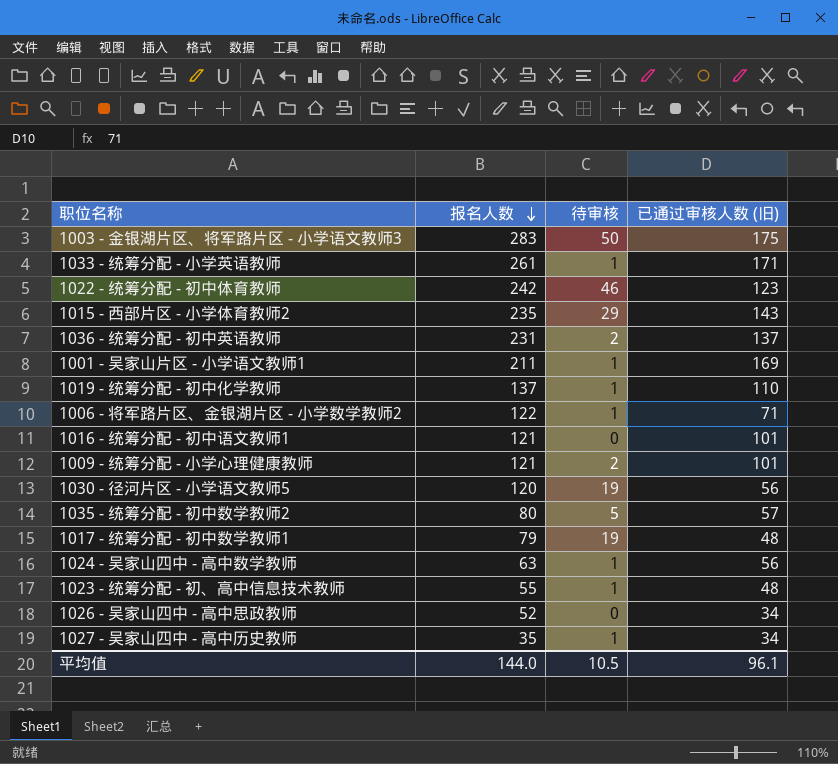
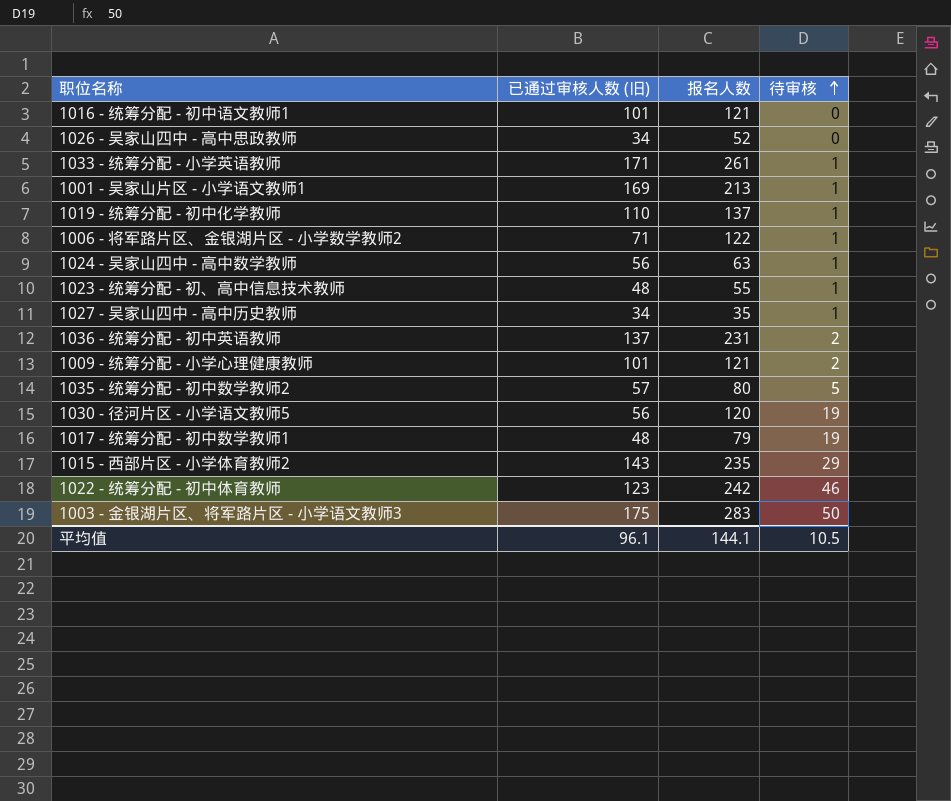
row order: 报名人数 descending -> 待审核 ascending
column 已通过审核人数 (旧) | position: 4 -> 2
1001 - 吴家山片区 - 小学语文教师1 | 报名人数: 211 -> 213
平均值 | 报名人数: 144.0 -> 144.1

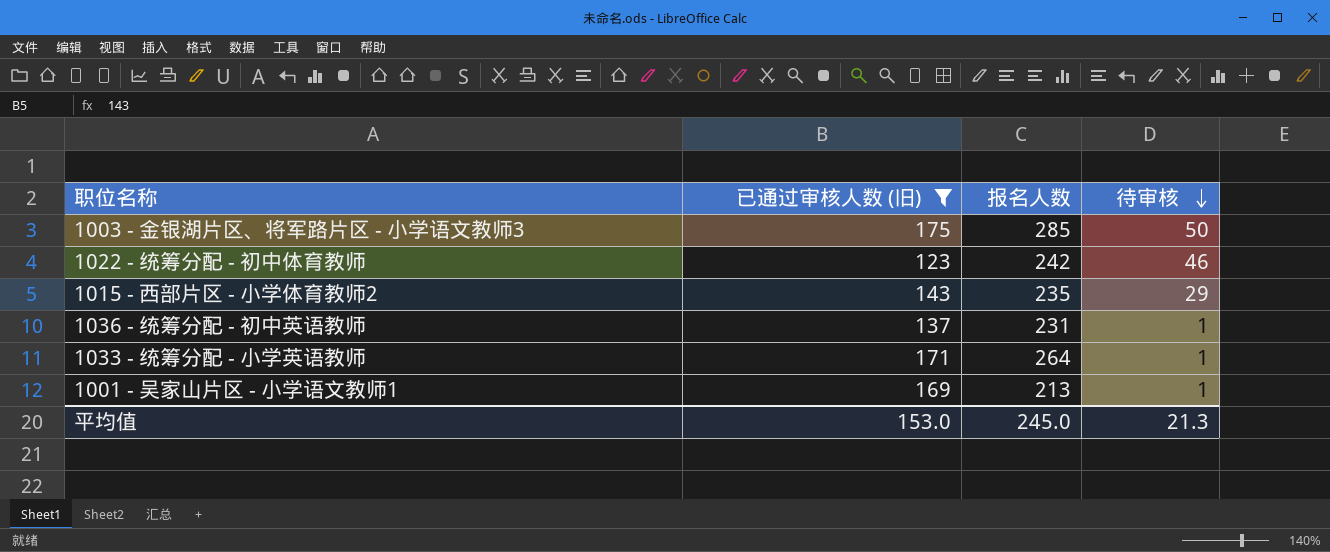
filter: none -> 已通过审核人数 (旧) >= 123
row order: 待审核 ascending -> 待审核 descending
1003 - 金银湖片区、将军路片区 - 小学语文教师3 | 报名人数: 283 -> 285
1036 - 统筹分配 - 初中英语教师 | 待审核: 2 -> 1
1033 - 统筹分配 - 小学英语教师 | 报名人数: 261 -> 264
平均值 | 已通过审核人数 (旧): 96.1 -> 153.0
平均值 | 报名人数: 144.1 -> 245.0
平均值 | 待审核: 10.5 -> 21.3

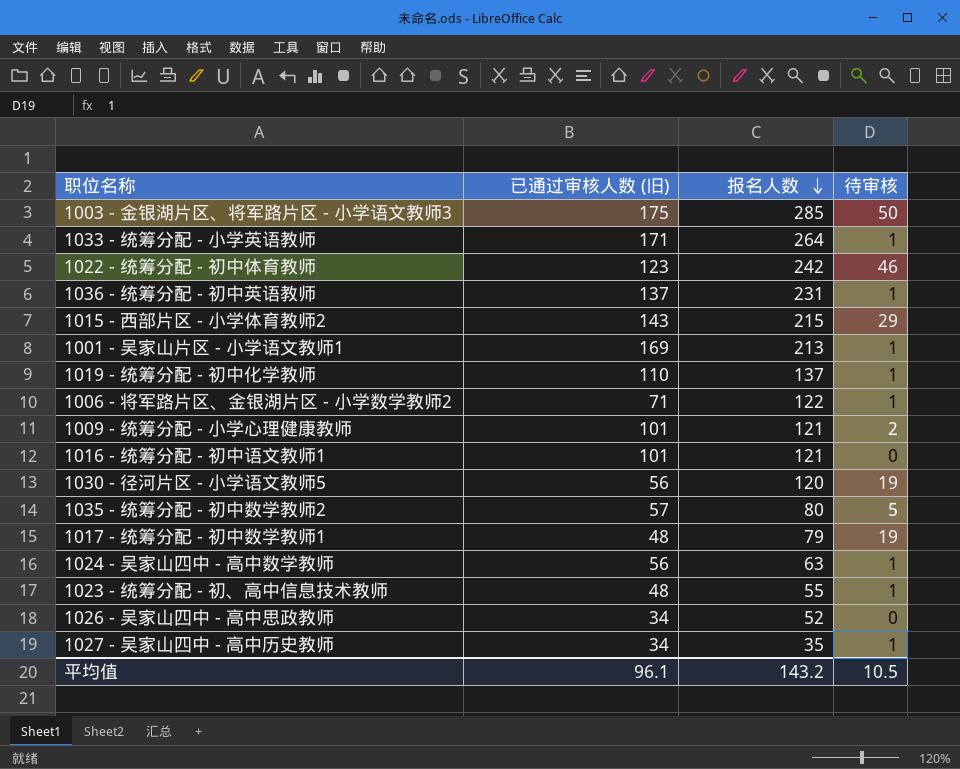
filter: 已通过审核人数 (旧) >= 123 -> none
row order: 待审核 descending -> 报名人数 descending
1015 - 西部片区 - 小学体育教师2 | 报名人数: 235 -> 215
平均值 | 已通过审核人数 (旧): 153.0 -> 96.1
平均值 | 报名人数: 245.0 -> 143.2
平均值 | 待审核: 21.3 -> 10.5

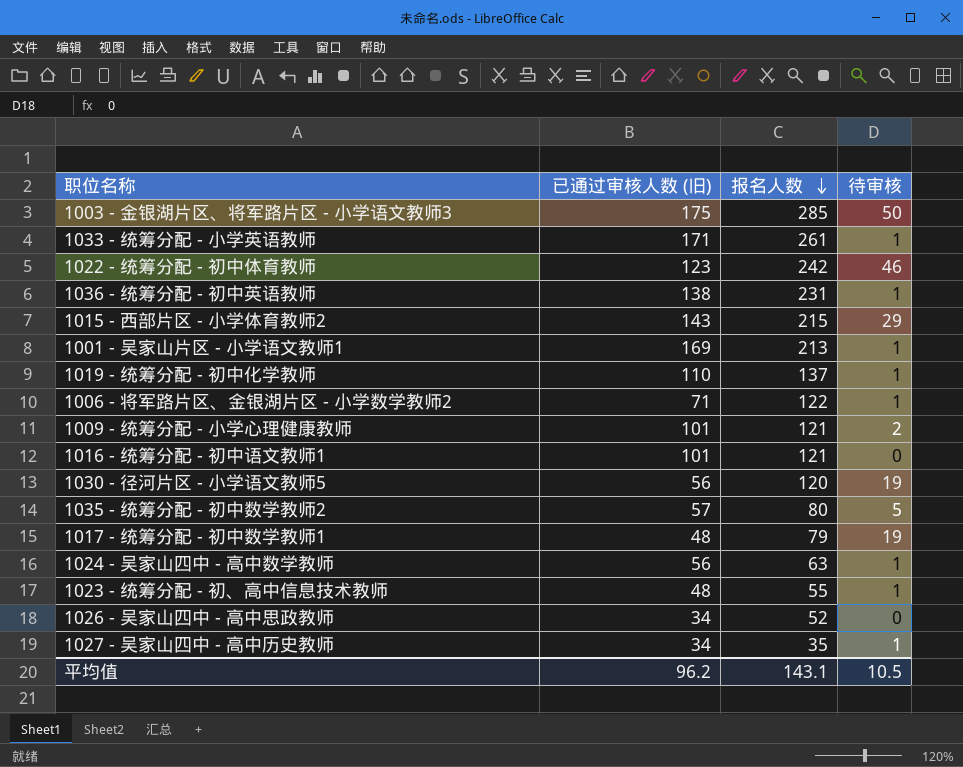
1033 - 统筹分配 - 小学英语教师 | 报名人数: 264 -> 261
1036 - 统筹分配 - 初中英语教师 | 已通过审核人数 (旧): 137 -> 138
平均值 | 已通过审核人数 (旧): 96.1 -> 96.2
平均值 | 报名人数: 143.2 -> 143.1

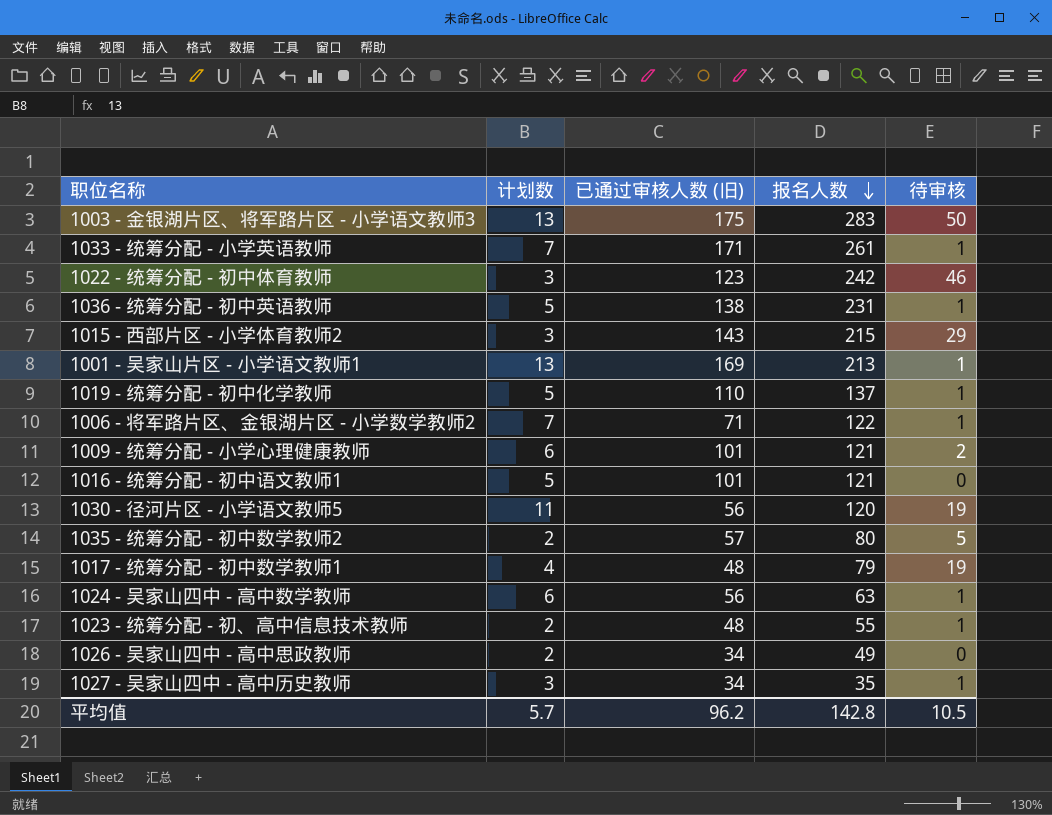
column 计划数 | position: none -> 2
1003 - 金银湖片区、将军路片区 - 小学语文教师3 | 报名人数: 285 -> 283
1026 - 吴家山四中 - 高中思政教师 | 报名人数: 52 -> 49
平均值 | 报名人数: 143.1 -> 142.8

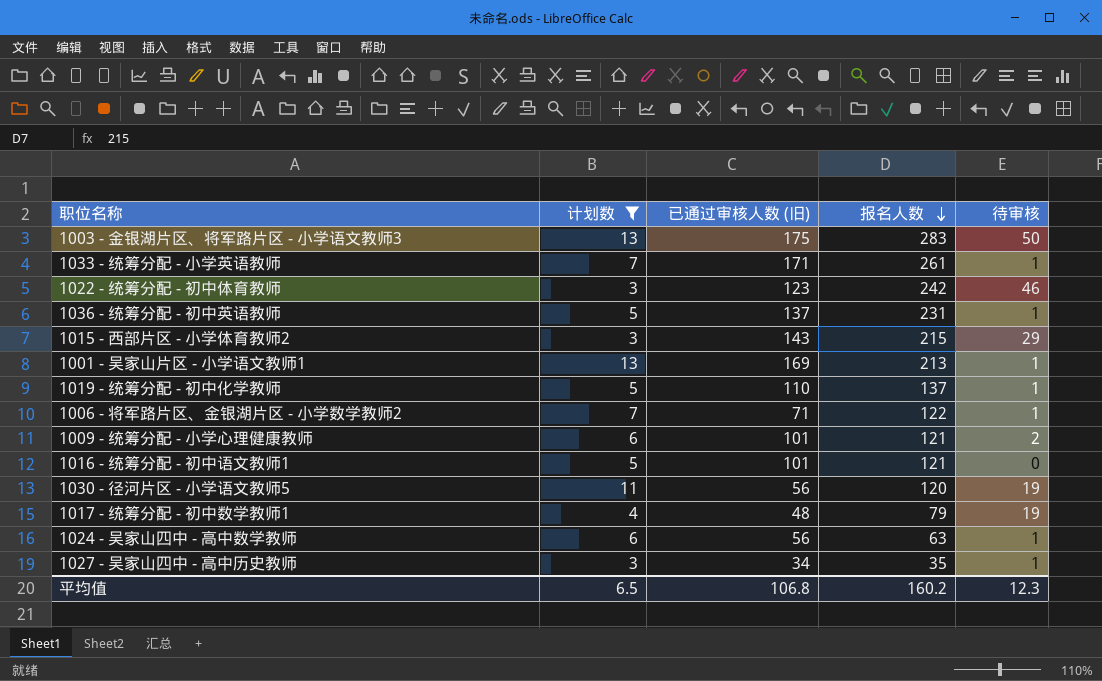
filter: none -> 计划数 != 2
1036 - 统筹分配 - 初中英语教师 | 已通过审核人数 (旧): 138 -> 137
平均值 | 计划数: 5.7 -> 6.5
平均值 | 已通过审核人数 (旧): 96.2 -> 106.8
平均值 | 报名人数: 142.8 -> 160.2
平均值 | 待审核: 10.5 -> 12.3

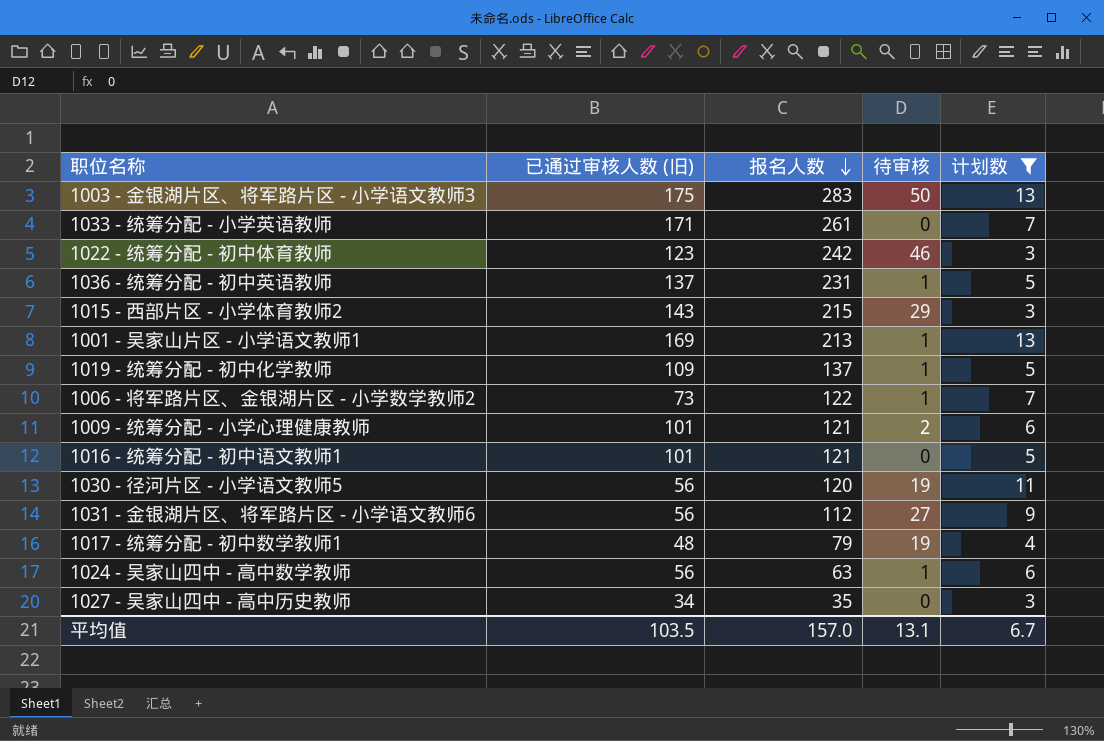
column 计划数 | position: 2 -> 5
1033 - 统筹分配 - 小学英语教师 | 待审核: 1 -> 0
1019 - 统筹分配 - 初中化学教师 | 已通过审核人数 (旧): 110 -> 109
1006 - 将军路片区、金银湖片区 - 小学数学教师2 | 已通过审核人数 (旧): 71 -> 73
row 1031 - 金银湖片区、将军路片区 - 小学语文教师6: none -> 56 | 112 | 27 | 9
1027 - 吴家山四中 - 高中历史教师 | 待审核: 1 -> 0
平均值 | 已通过审核人数 (旧): 106.8 -> 103.5
平均值 | 报名人数: 160.2 -> 157.0
平均值 | 待审核: 12.3 -> 13.1
平均值 | 计划数: 6.5 -> 6.7

